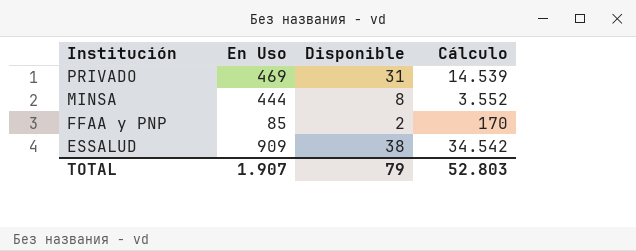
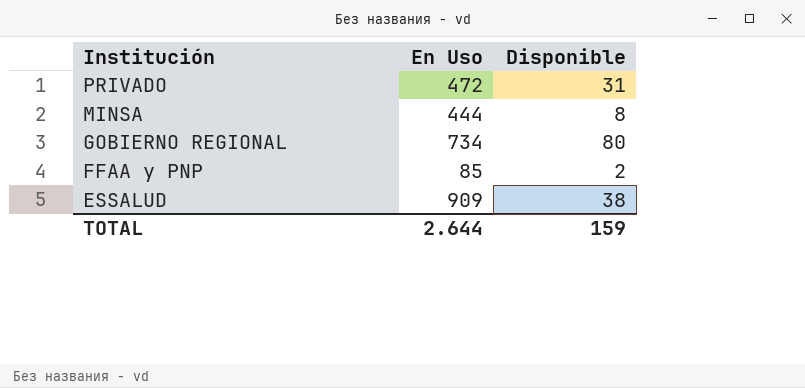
column Cálculo | formula: [En Uso] * [Disponible] -> none
PRIVADO | En Uso: 469 -> 472
row GOBIERNO REGIONAL: none -> 734 | 80
TOTAL | En Uso: 1.907 -> 2.644
TOTAL | Disponible: 79 -> 159

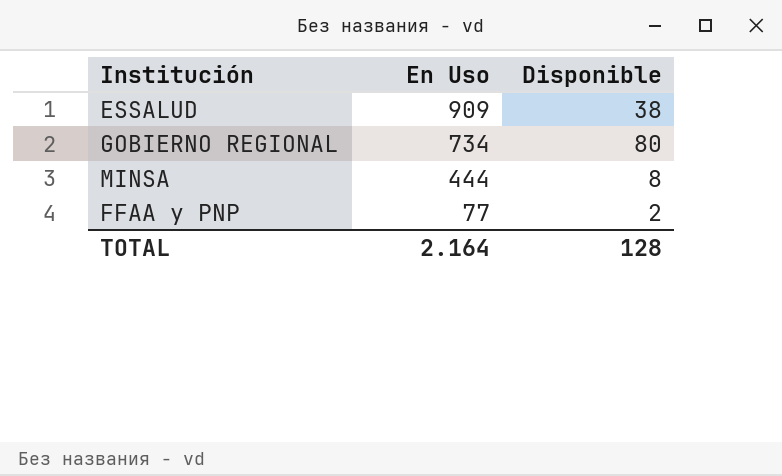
row order: Institución descending -> En Uso descending
row PRIVADO: 472 | 31 -> none
FFAA y PNP | En Uso: 85 -> 77
TOTAL | En Uso: 2.644 -> 2.164
TOTAL | Disponible: 159 -> 128

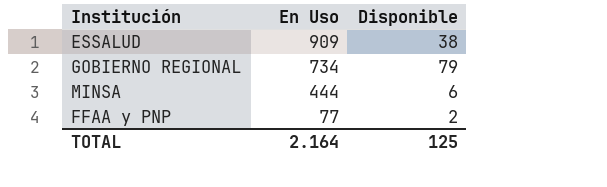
GOBIERNO REGIONAL | Disponible: 80 -> 79
MINSA | Disponible: 8 -> 6
TOTAL | Disponible: 128 -> 125

